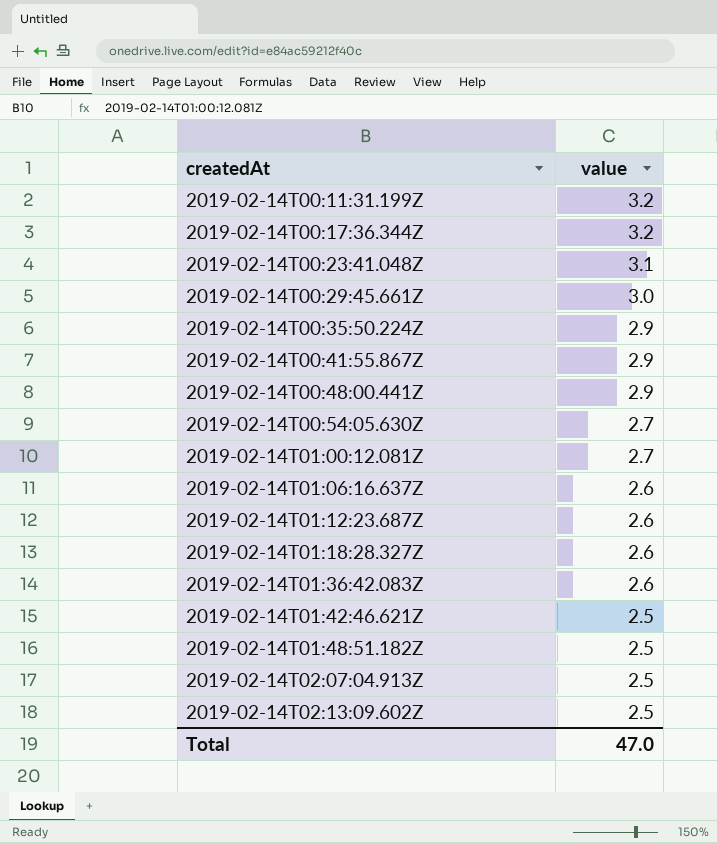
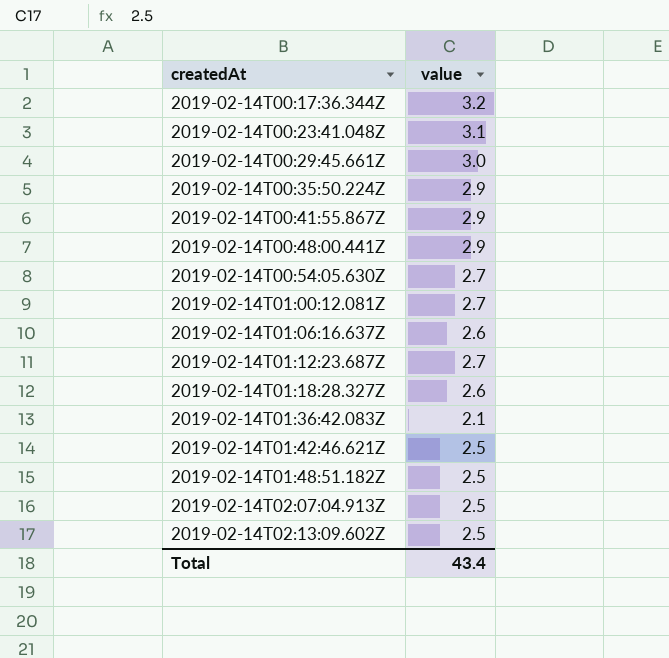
row 2019-02-14T00:11:31.199Z: 3.2 -> none
2019-02-14T01:12:23.687Z | value: 2.6 -> 2.7
2019-02-14T01:36:42.083Z | value: 2.6 -> 2.1
Total | value: 47.0 -> 43.4

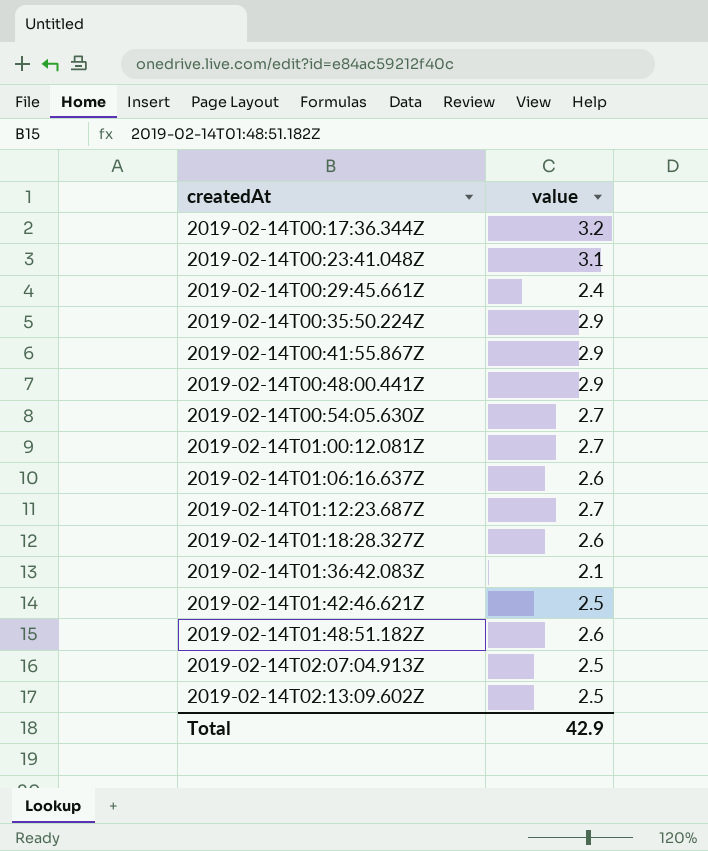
2019-02-14T00:29:45.661Z | value: 3.0 -> 2.4
2019-02-14T01:48:51.182Z | value: 2.5 -> 2.6
Total | value: 43.4 -> 42.9

